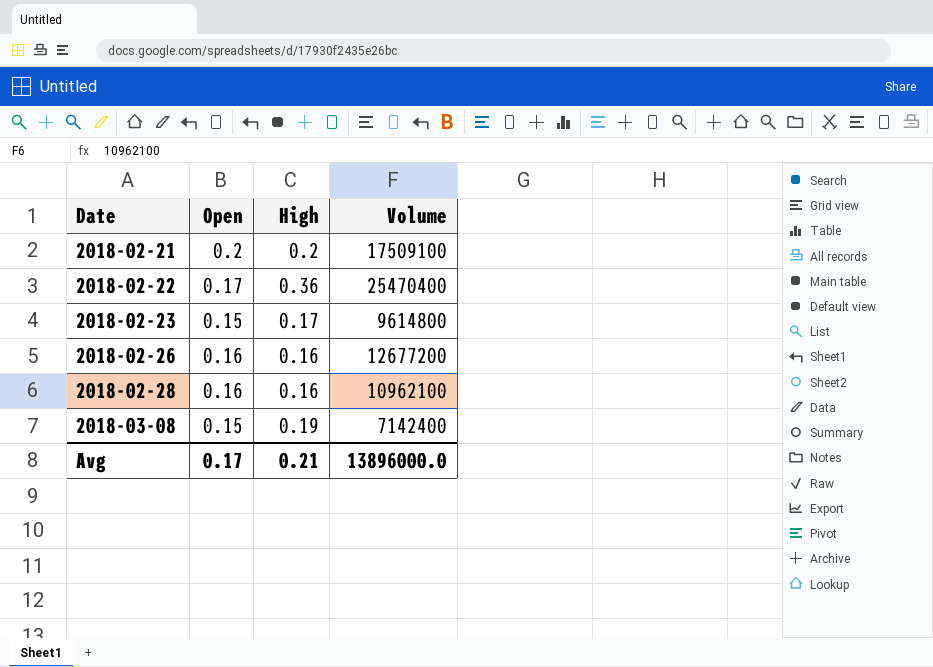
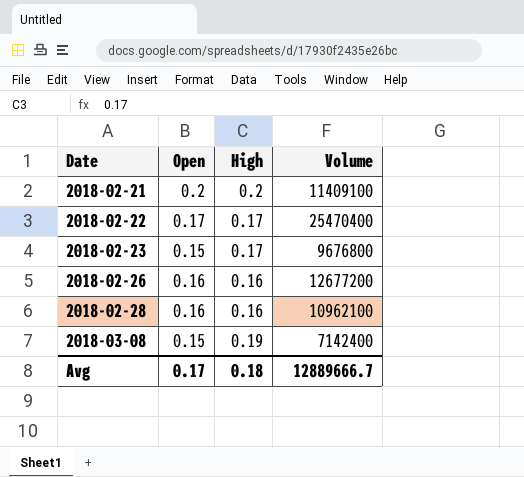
2018-02-21 | Volume: 17509100 -> 11409100
2018-02-22 | High: 0.36 -> 0.17
2018-02-23 | Volume: 9614800 -> 9676800
Avg | High: 0.21 -> 0.18
Avg | Volume: 13896000.0 -> 12889666.7

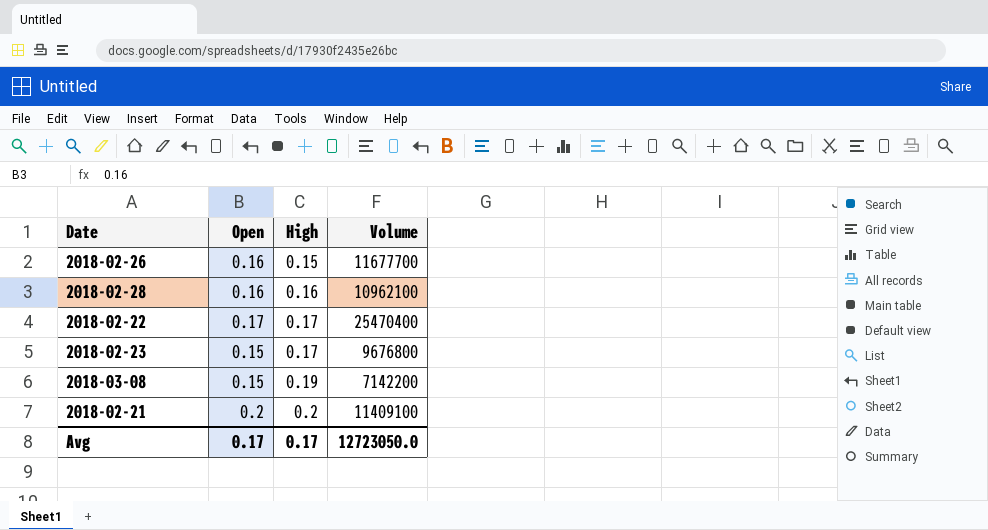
row order: Date ascending -> High ascending
2018-02-26 | High: 0.16 -> 0.15
2018-02-26 | Volume: 12677200 -> 11677700
2018-03-08 | Volume: 7142400 -> 7142200
Avg | High: 0.18 -> 0.17
Avg | Volume: 12889666.7 -> 12723050.0

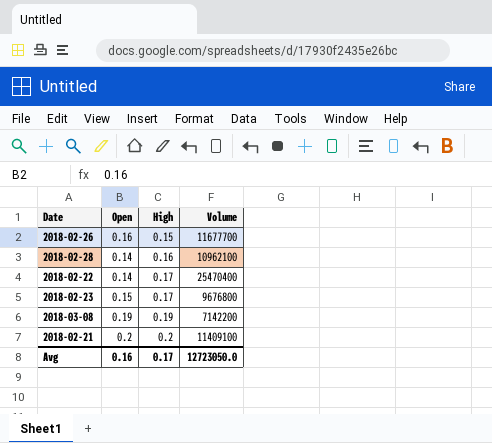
2018-02-28 | Open: 0.16 -> 0.14
2018-02-22 | Open: 0.17 -> 0.14
2018-03-08 | Open: 0.15 -> 0.19
Avg | Open: 0.17 -> 0.16

